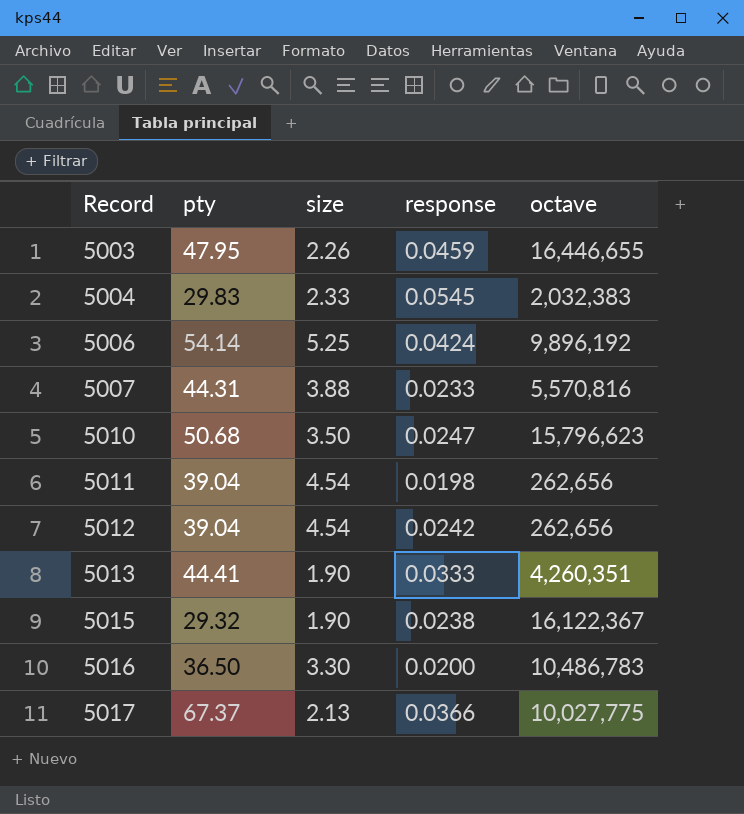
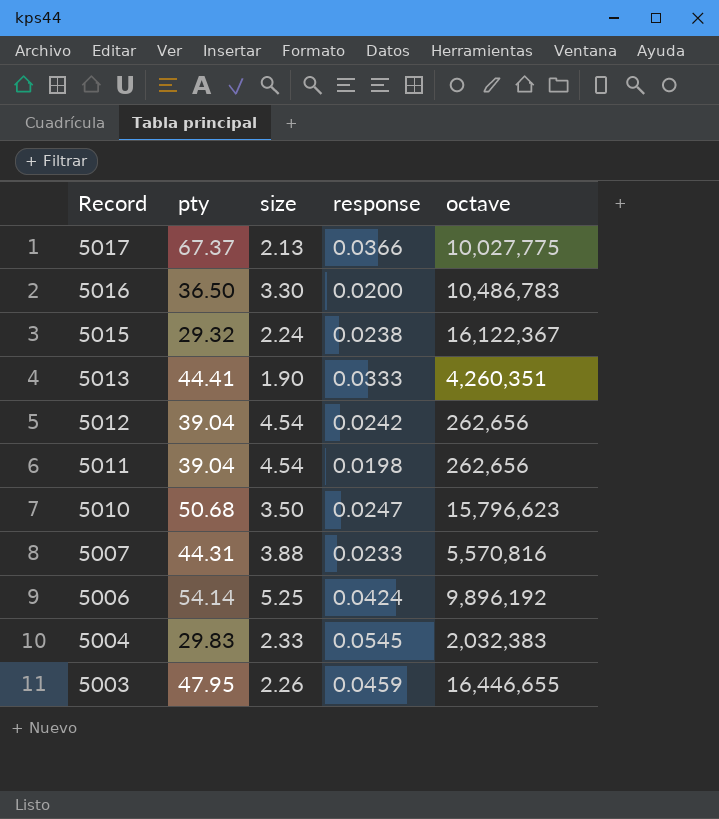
row order: Record ascending -> Record descending
5015 | size: 1.90 -> 2.24

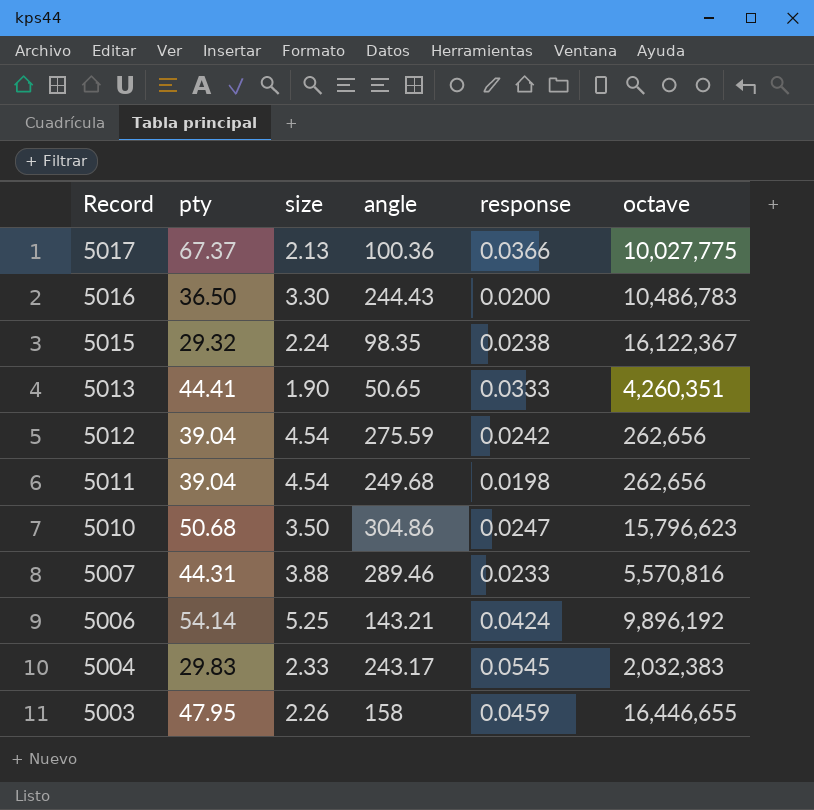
column angle | position: none -> 4

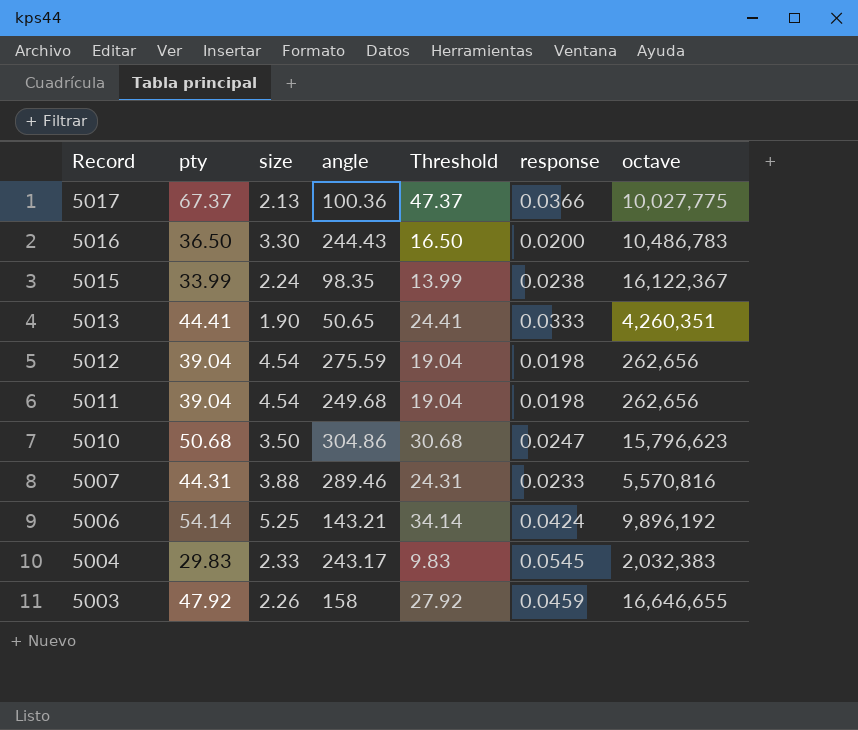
column Threshold | formula: none -> [pty] - 20
5015 | pty: 29.32 -> 33.99
5012 | response: 0.0242 -> 0.0198
5003 | pty: 47.95 -> 47.92
5003 | octave: 16,446,655 -> 16,646,655

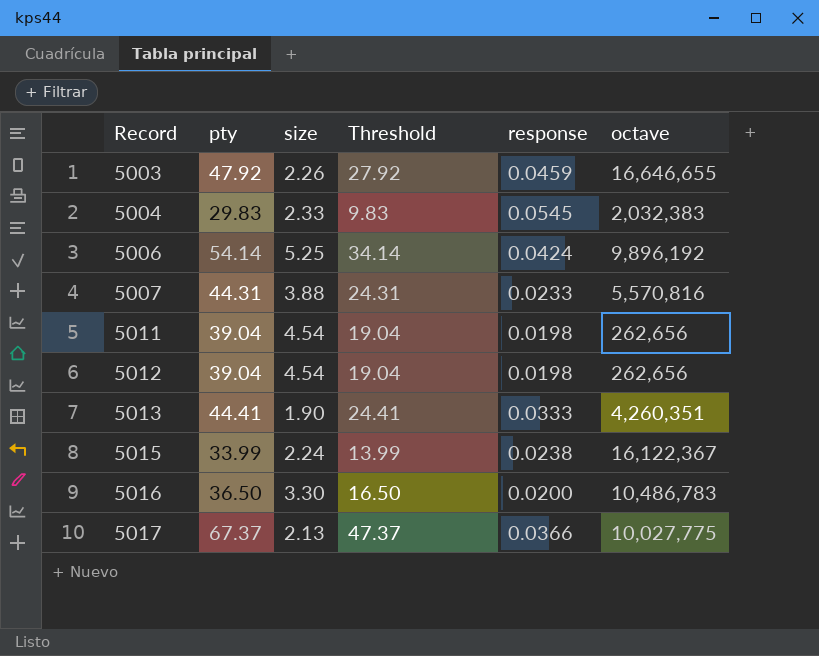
row order: Record descending -> Record ascending
column angle | position: 4 -> none
row 5010: 50.68 | 3.50 | 304.86 | 30.68 | 0.0247 | 15,796,623 -> none

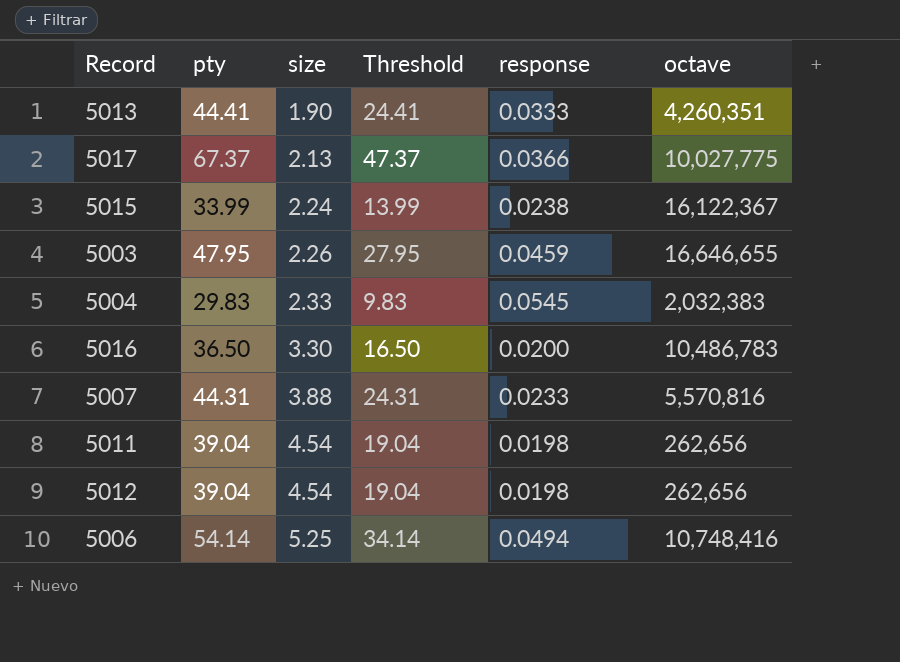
row order: Record ascending -> size ascending
5003 | pty: 47.92 -> 47.95
5003 | Threshold: 27.92 -> 27.95
5006 | response: 0.0424 -> 0.0494
5006 | octave: 9,896,192 -> 10,748,416

